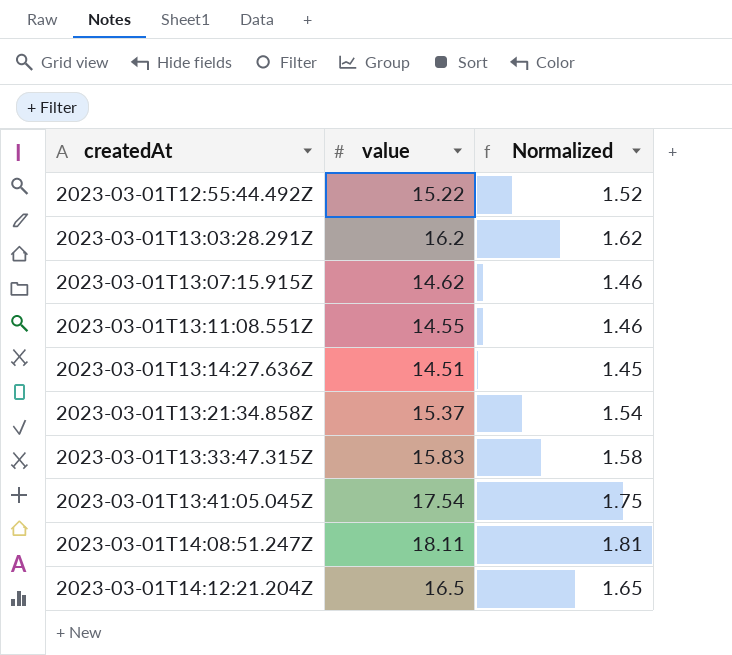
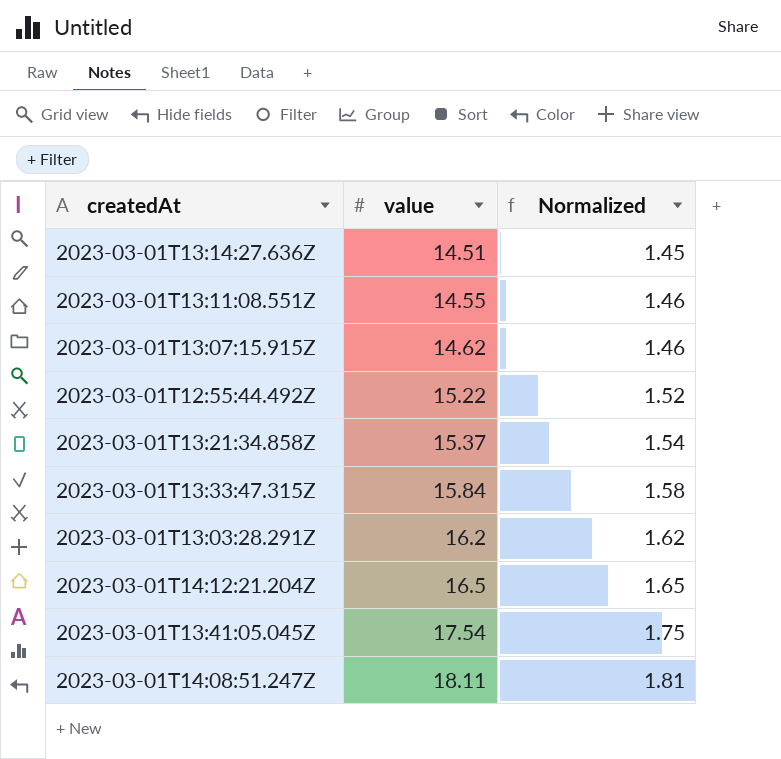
row order: createdAt ascending -> value ascending
2023-03-01T13:33:47.315Z | value: 15.83 -> 15.84

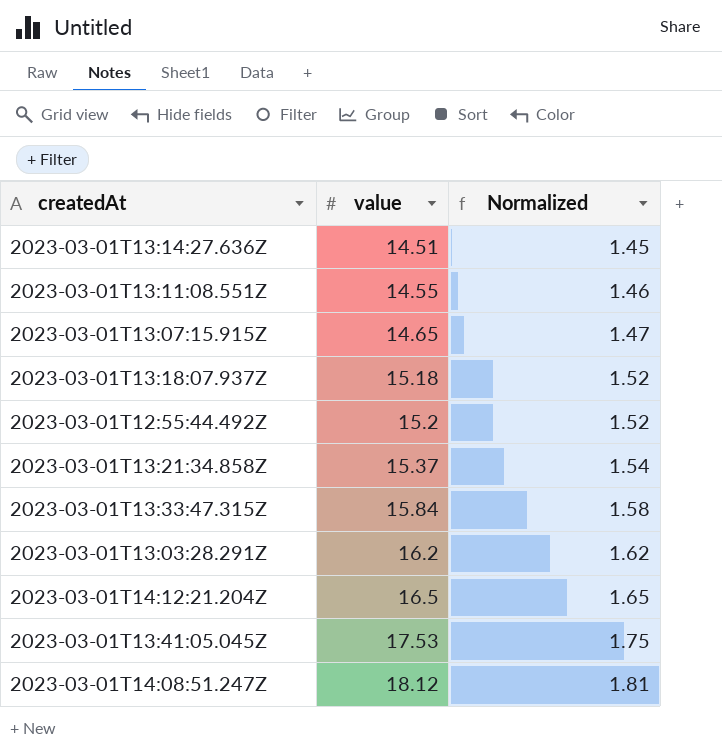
2023-03-01T13:07:15.915Z | value: 14.62 -> 14.65
2023-03-01T13:07:15.915Z | Normalized: 1.46 -> 1.47
row 2023-03-01T13:18:07.937Z: none -> 15.18 | 1.52
2023-03-01T12:55:44.492Z | value: 15.22 -> 15.2
2023-03-01T13:41:05.045Z | value: 17.54 -> 17.53
2023-03-01T14:08:51.247Z | value: 18.11 -> 18.12

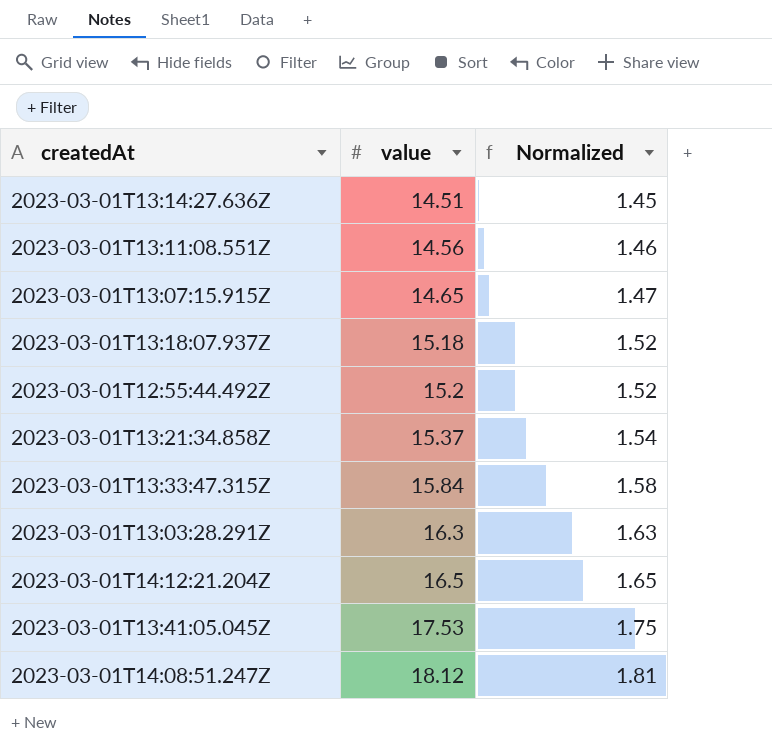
2023-03-01T13:11:08.551Z | value: 14.55 -> 14.56
2023-03-01T13:03:28.291Z | value: 16.2 -> 16.3
2023-03-01T13:03:28.291Z | Normalized: 1.62 -> 1.63

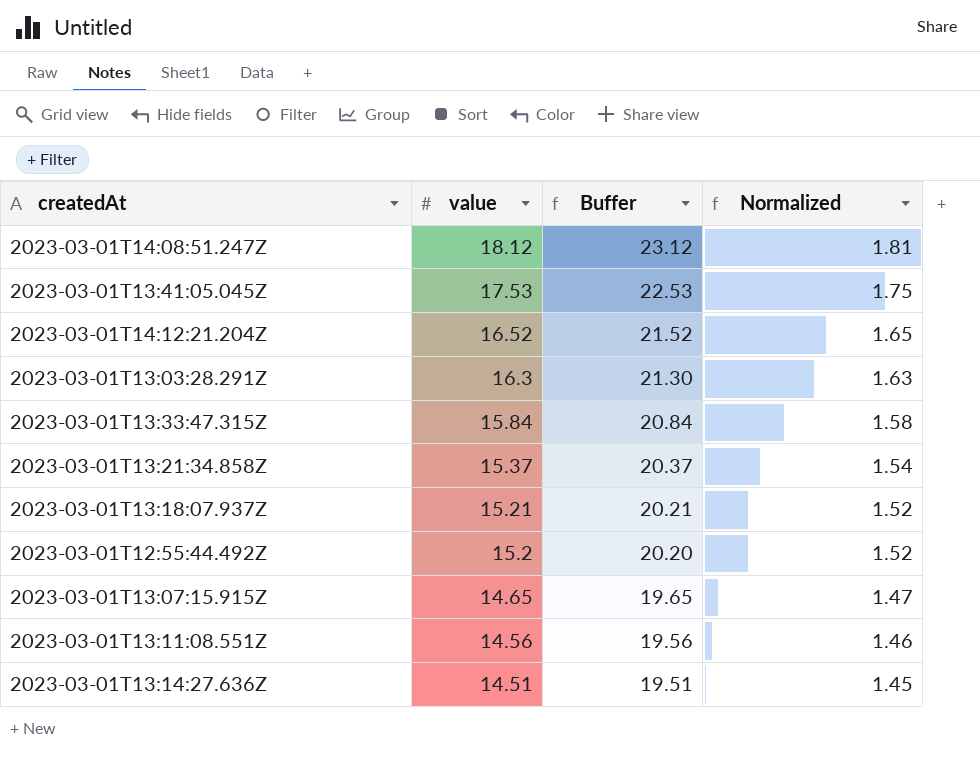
row order: value ascending -> value descending
column Buffer | formula: none -> [value] + 5
2023-03-01T14:12:21.204Z | value: 16.5 -> 16.52
2023-03-01T13:18:07.937Z | value: 15.18 -> 15.21

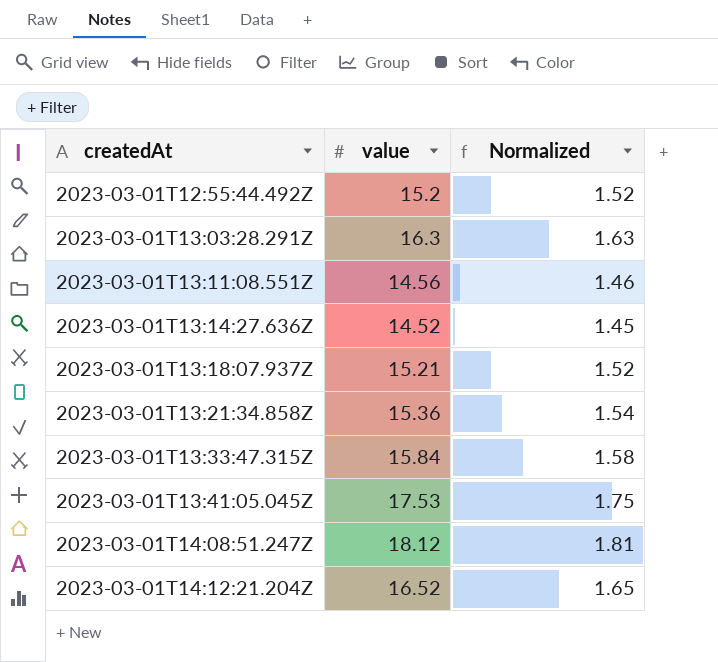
row order: value descending -> createdAt ascending
column Buffer | formula: [value] + 5 -> none
row 2023-03-01T13:07:15.915Z: 14.65 | 19.65 | 1.47 -> none
2023-03-01T13:14:27.636Z | value: 14.51 -> 14.52
2023-03-01T13:21:34.858Z | value: 15.37 -> 15.36

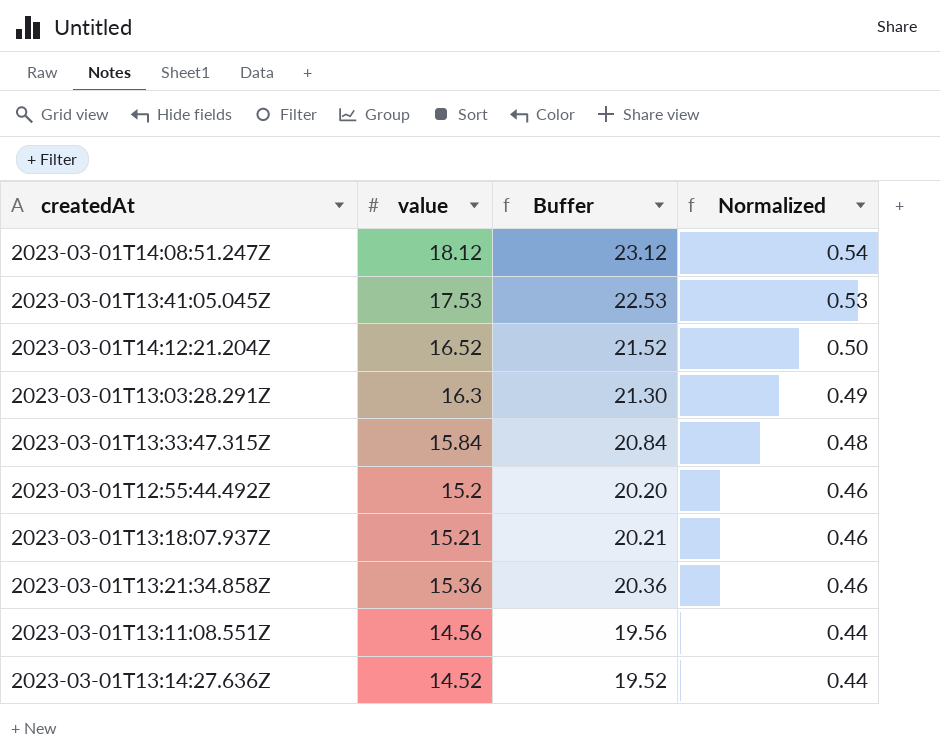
row order: createdAt ascending -> Normalized descending
column Buffer | formula: none -> [value] + 5
column Normalized | formula: [value] * 0.1 -> [value] * 0.03

